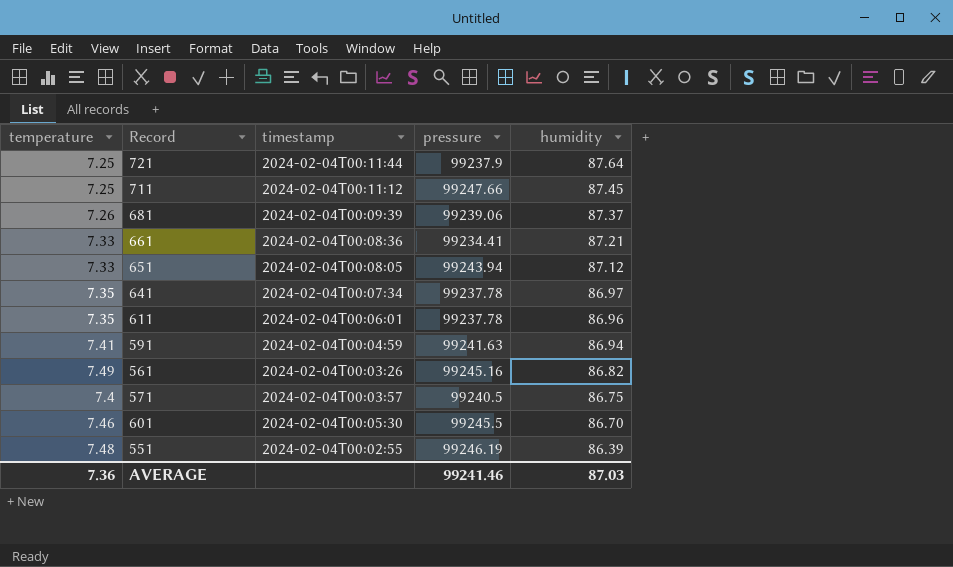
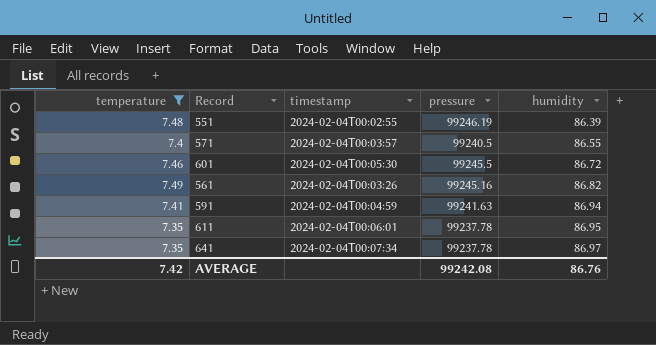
filter: none -> temperature >= 7.35
row order: humidity descending -> humidity ascending
571 | humidity: 86.75 -> 86.55
601 | humidity: 86.70 -> 86.72
611 | humidity: 86.96 -> 86.95
AVERAGE | temperature: 7.36 -> 7.42
AVERAGE | pressure: 99241.46 -> 99242.08
AVERAGE | humidity: 87.03 -> 86.76

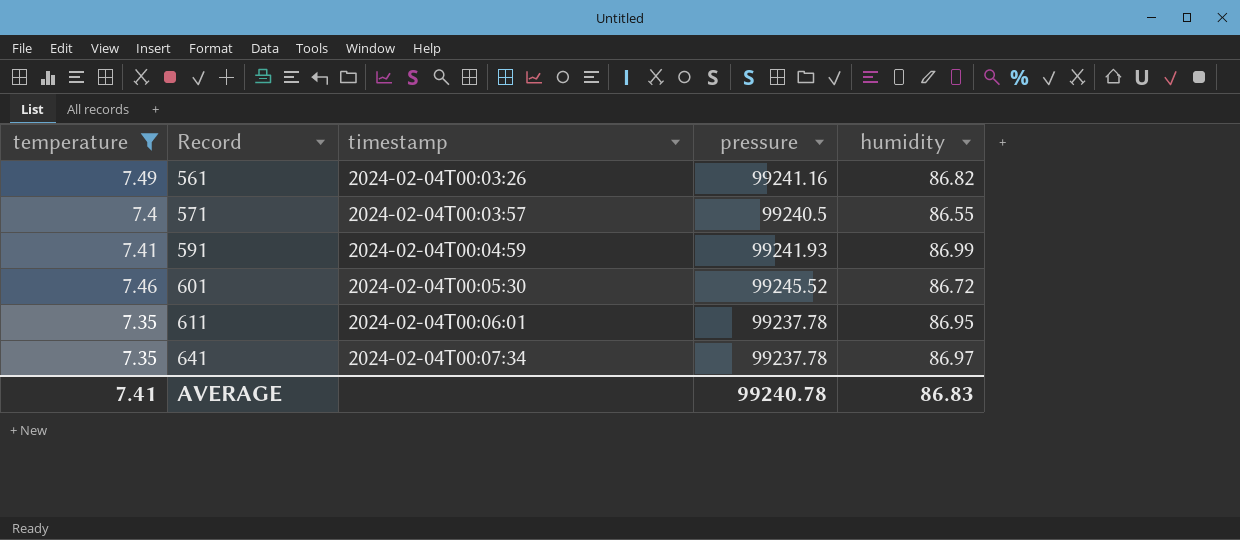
row order: humidity ascending -> Record ascending
row 551: 7.48 | 2024-02-04T00:02:55 | 99246.19 | 86.39 -> none
561 | pressure: 99245.16 -> 99241.16
591 | pressure: 99241.63 -> 99241.93
591 | humidity: 86.94 -> 86.99
601 | pressure: 99245.5 -> 99245.52
AVERAGE | temperature: 7.42 -> 7.41
AVERAGE | pressure: 99242.08 -> 99240.78
AVERAGE | humidity: 86.76 -> 86.83

